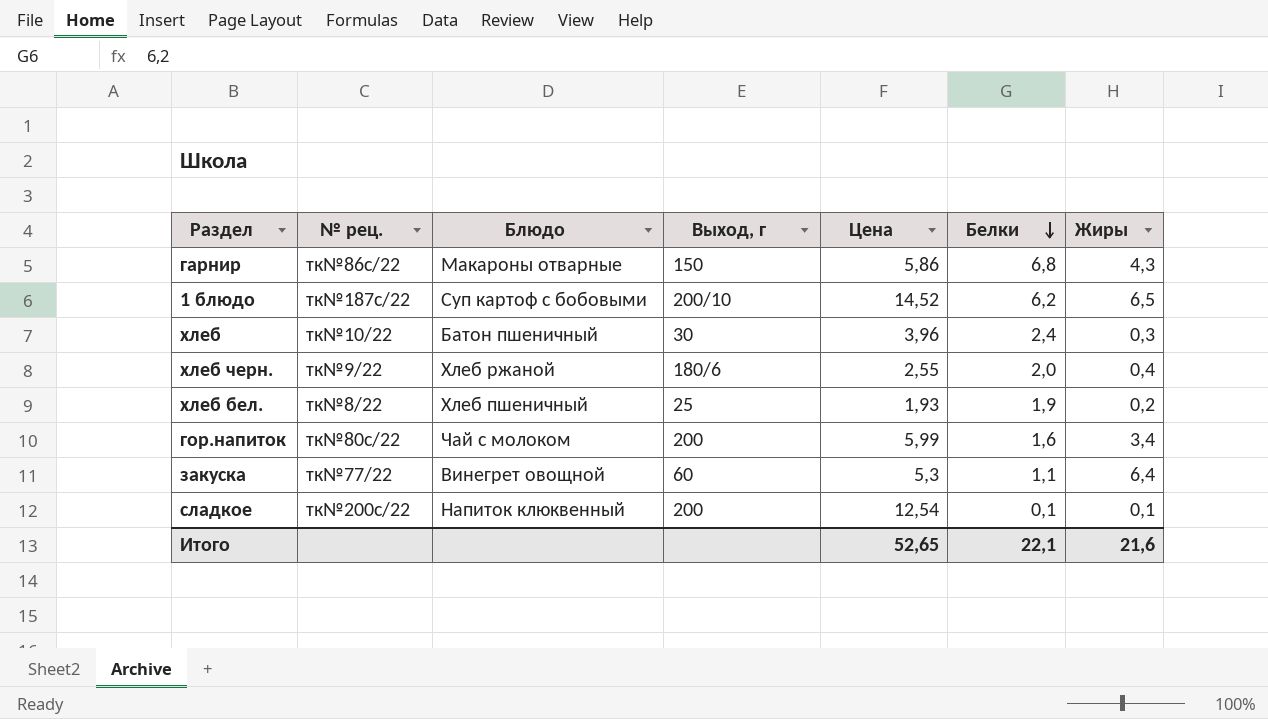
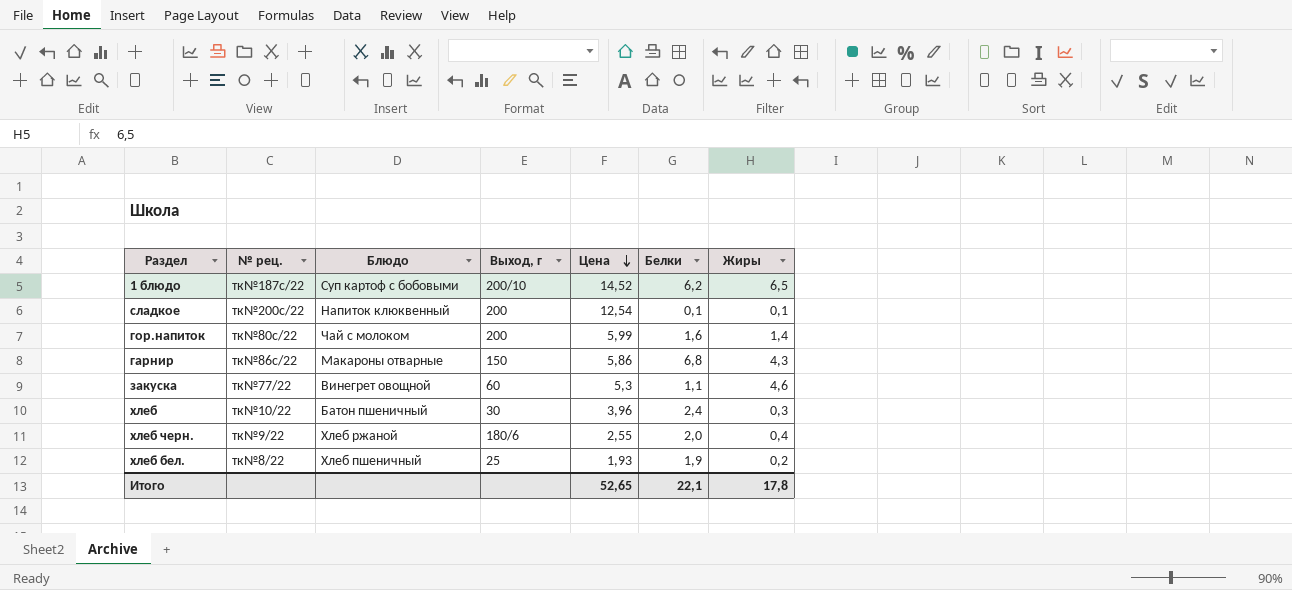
row order: Белки descending -> Цена descending
гор.напиток | Жиры: 3,4 -> 1,4
закуска | Жиры: 6,4 -> 4,6
Итого | Жиры: 21,6 -> 17,8

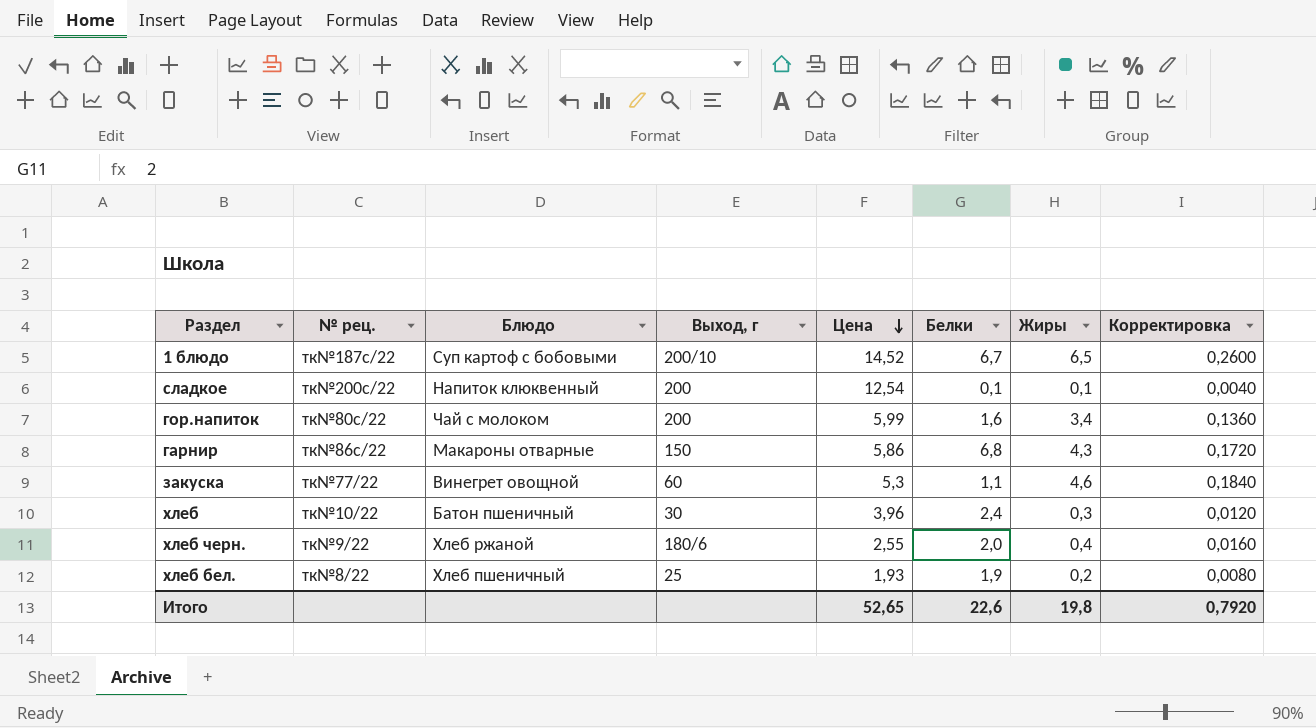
column Корректировка | formula: none -> [Жиры] * 0,04
1 блюдо | Белки: 6,2 -> 6,7
гор.напиток | Жиры: 1,4 -> 3,4
Итого | Белки: 22,1 -> 22,6
Итого | Жиры: 17,8 -> 19,8

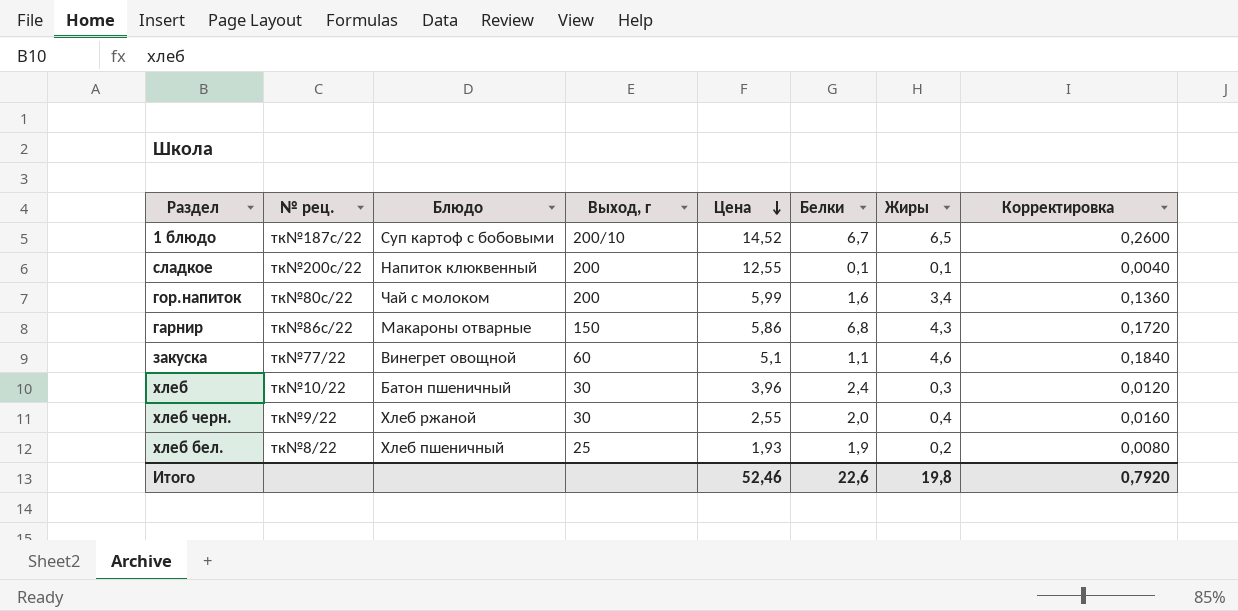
сладкое | Цена: 12,54 -> 12,55
закуска | Цена: 5,3 -> 5,1
хлеб черн. | Выход, г: 180/6 -> 30
Итого | Цена: 52,65 -> 52,46

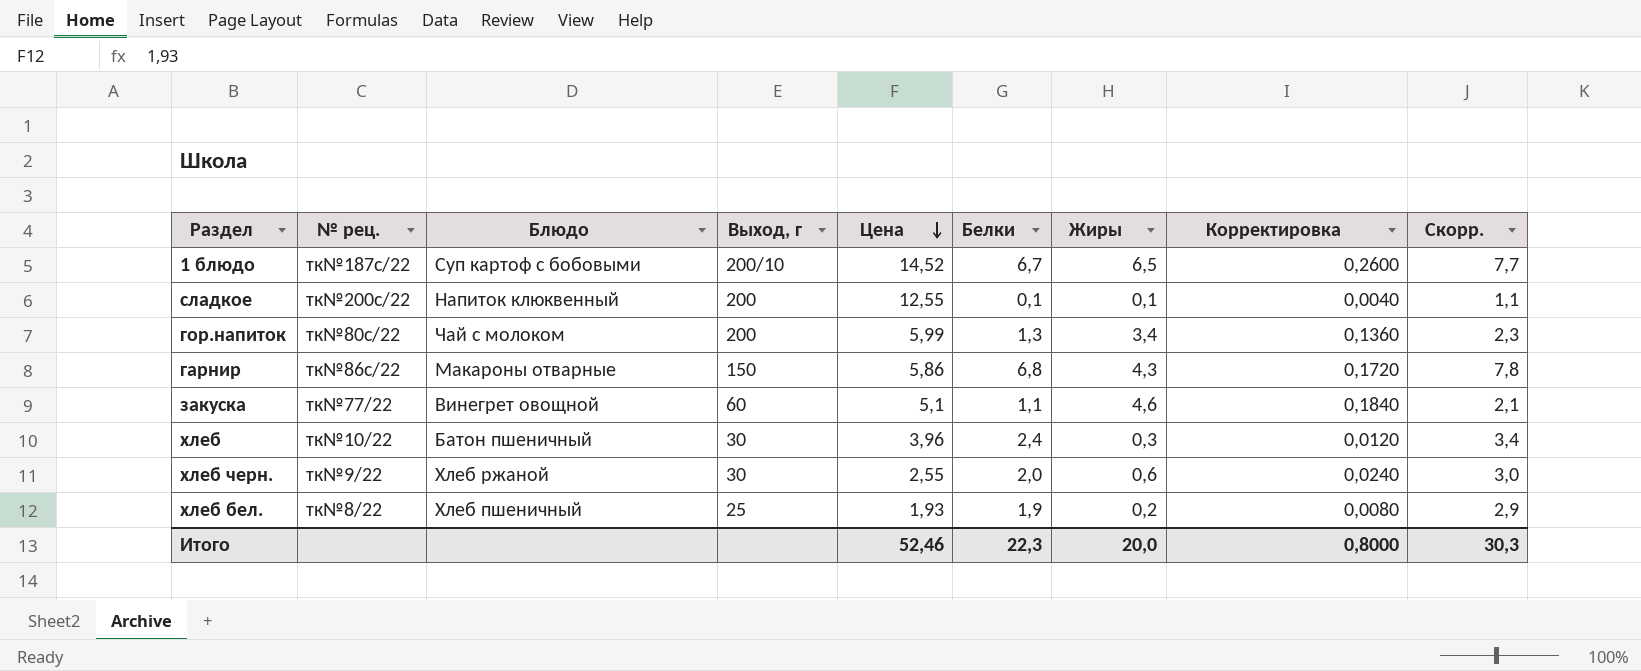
column Скорр. | formula: none -> [Белки] + 1
гор.напиток | Белки: 1,6 -> 1,3
хлеб черн. | Жиры: 0,4 -> 0,6
хлеб черн. | Корректировка: 0,0160 -> 0,0240
Итого | Белки: 22,6 -> 22,3
Итого | Жиры: 19,8 -> 20,0
Итого | Корректировка: 0,7920 -> 0,8000

